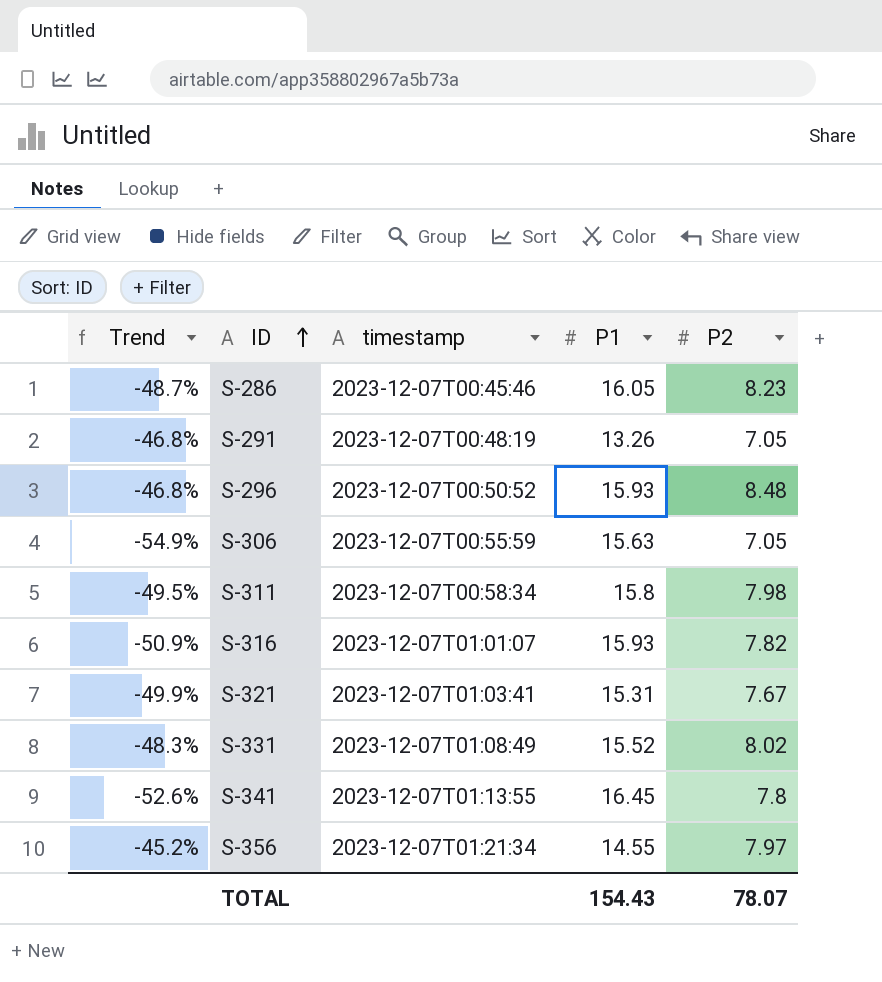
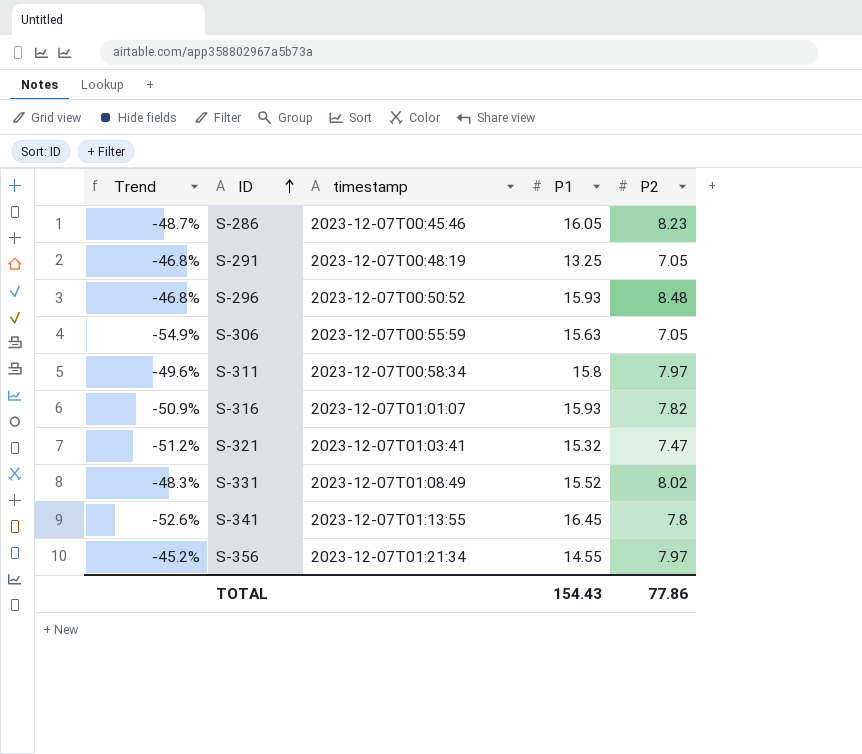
S-291 | P1: 13.26 -> 13.25
S-311 | Trend: -49.5% -> -49.6%
S-311 | P2: 7.98 -> 7.97
S-321 | Trend: -49.9% -> -51.2%
S-321 | P1: 15.31 -> 15.32
S-321 | P2: 7.67 -> 7.47
TOTAL | P2: 78.07 -> 77.86

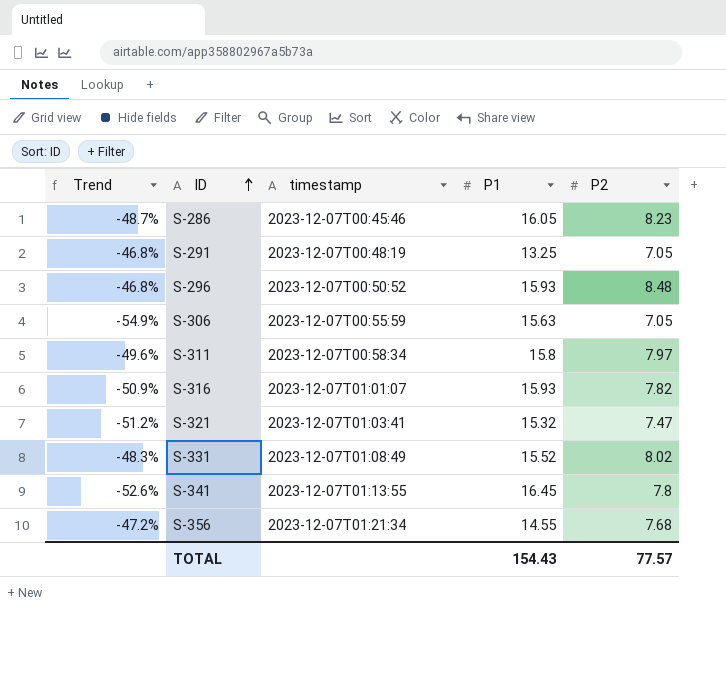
S-356 | Trend: -45.2% -> -47.2%
S-356 | P2: 7.97 -> 7.68
TOTAL | P2: 77.86 -> 77.57

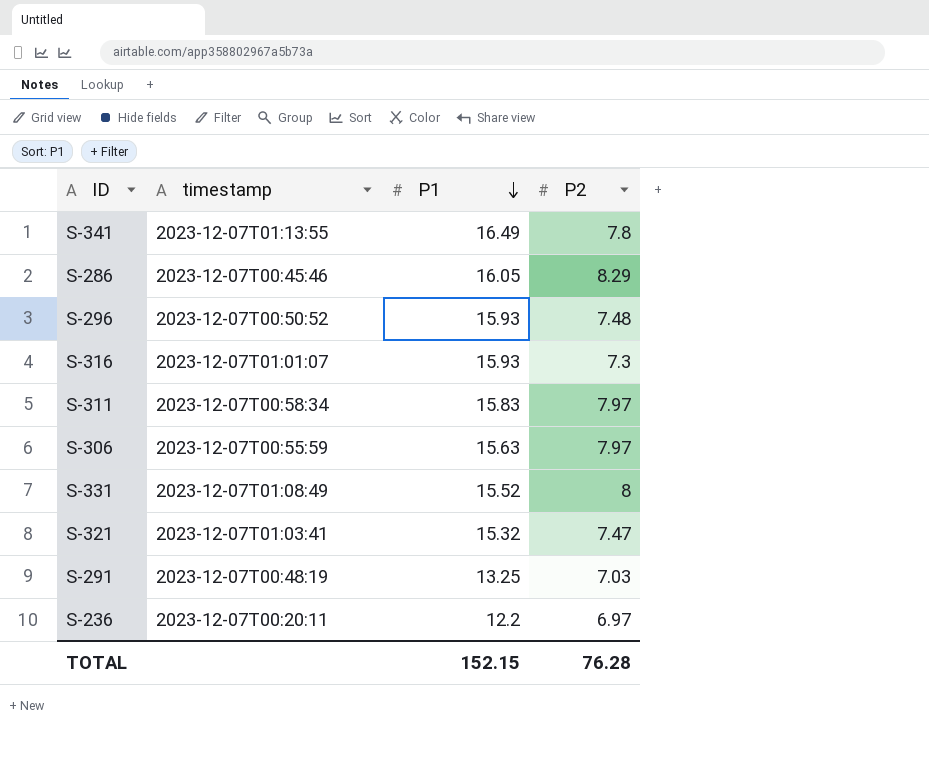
row order: ID ascending -> P1 descending
column Trend | formula: ([P2] - [P1]) / [P1] -> none
row S-356: -47.2% | 2023-12-07T01:21:34 | 14.55 | 7.68 -> none
S-341 | P1: 16.45 -> 16.49
S-286 | P2: 8.23 -> 8.29
S-296 | P2: 8.48 -> 7.48
S-316 | P2: 7.82 -> 7.3
S-311 | P1: 15.8 -> 15.83
S-306 | P2: 7.05 -> 7.97
S-331 | P2: 8.02 -> 8
S-291 | P2: 7.05 -> 7.03
row S-236: none -> 2023-12-07T00:20:11 | 12.2 | 6.97
TOTAL | P1: 154.43 -> 152.15
TOTAL | P2: 77.57 -> 76.28

